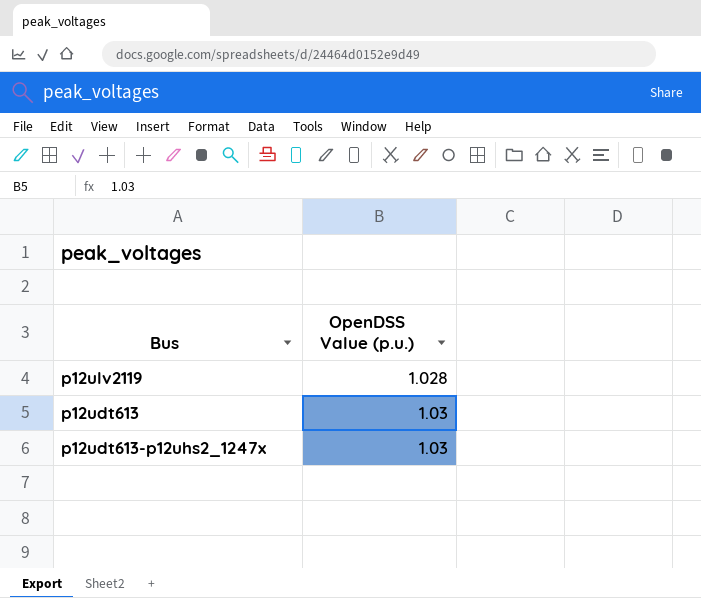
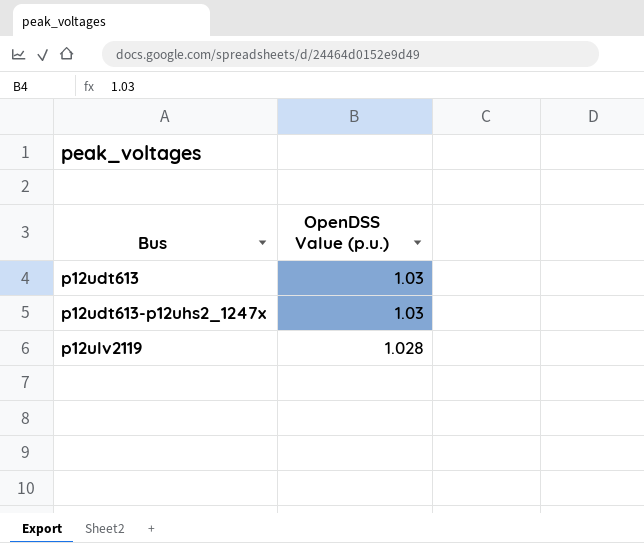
row order: OpenDSS Value (p.u.) ascending -> Bus ascending

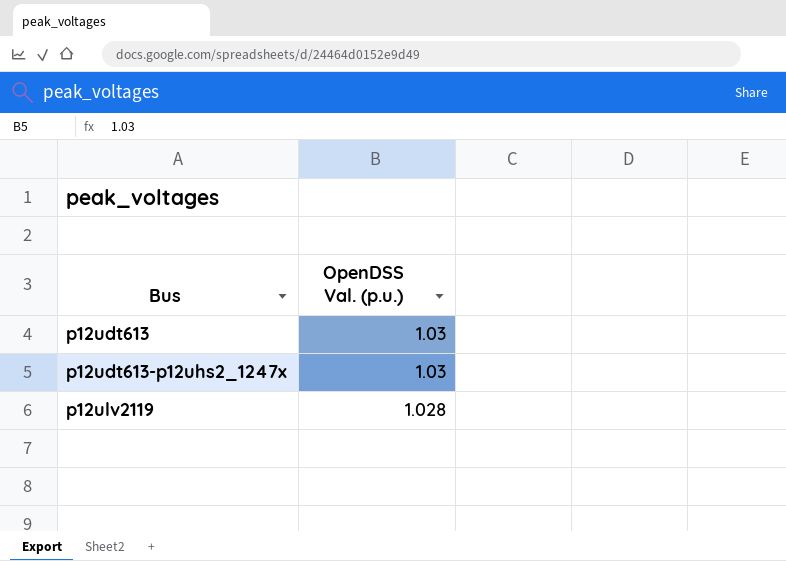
column name: OpenDSS Value (p.u.) -> OpenDSS Val. (p.u.)

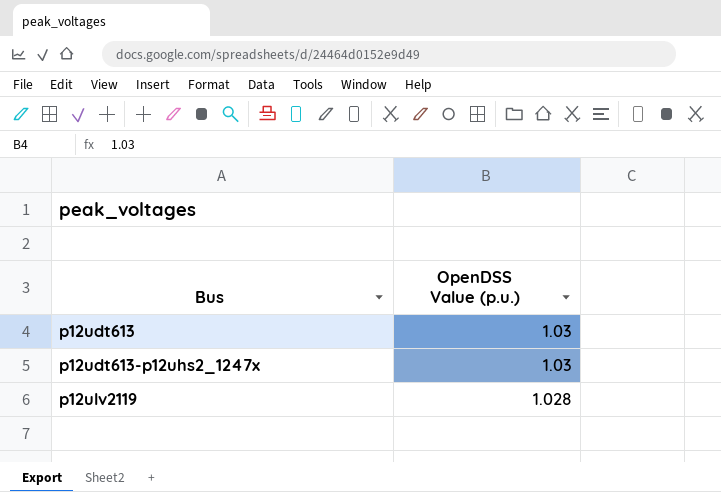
column name: OpenDSS Val. (p.u.) -> OpenDSS Value (p.u.)

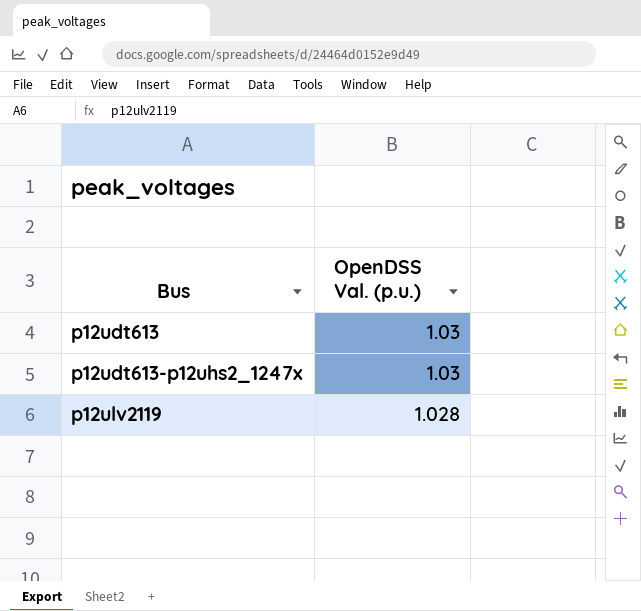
column name: OpenDSS Value (p.u.) -> OpenDSS Val. (p.u.)

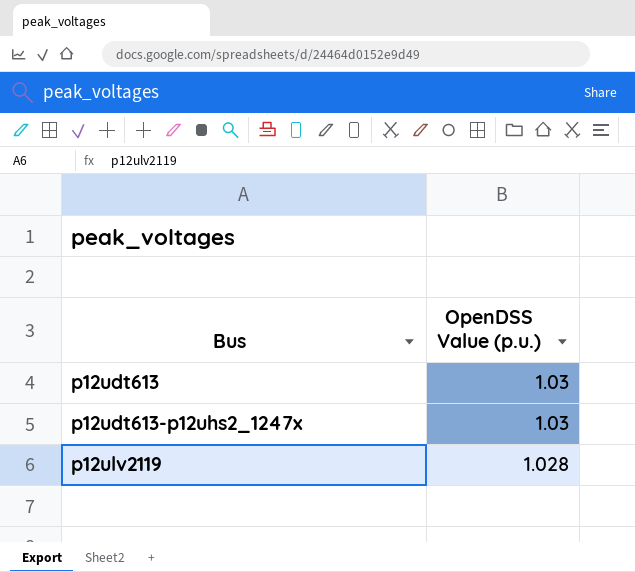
column name: OpenDSS Val. (p.u.) -> OpenDSS Value (p.u.)

